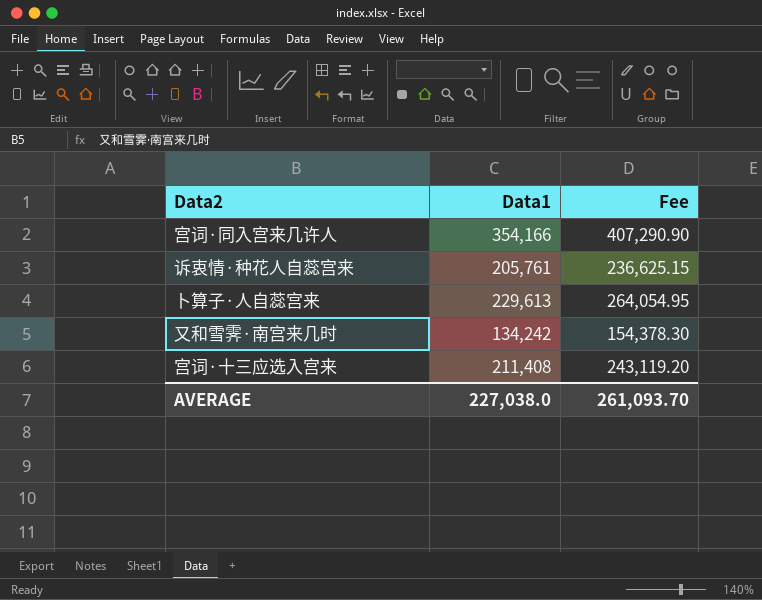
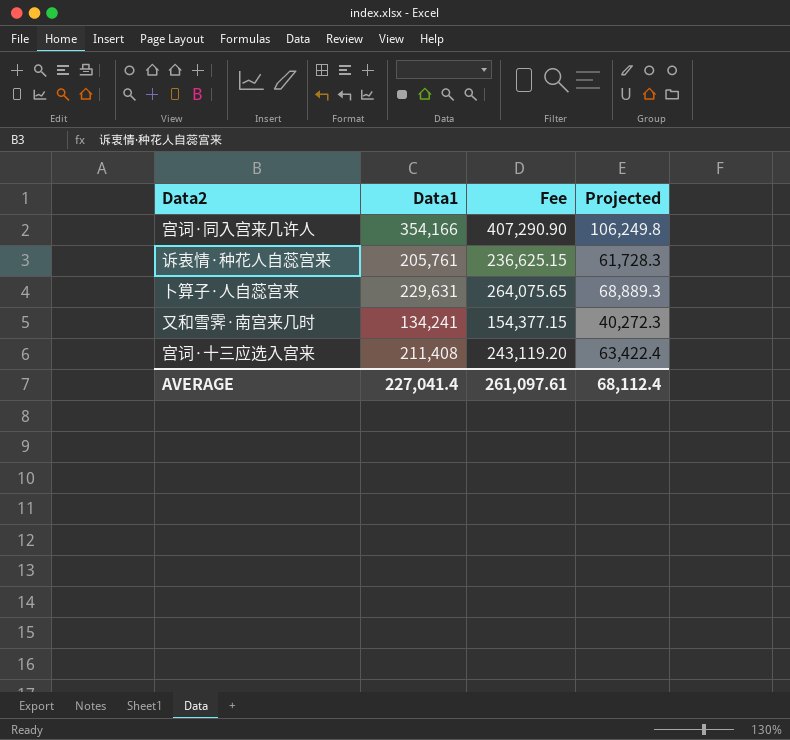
column Projected | formula: none -> [Data1] * 0.3
卜算子·人自蕊宫来 | Data1: 229,613 -> 229,631
卜算子·人自蕊宫来 | Fee: 264,054.95 -> 264,075.65
又和雪霁·南宫来几时 | Data1: 134,242 -> 134,241
又和雪霁·南宫来几时 | Fee: 154,378.30 -> 154,377.15
AVERAGE | Data1: 227,038.0 -> 227,041.4
AVERAGE | Fee: 261,093.70 -> 261,097.61

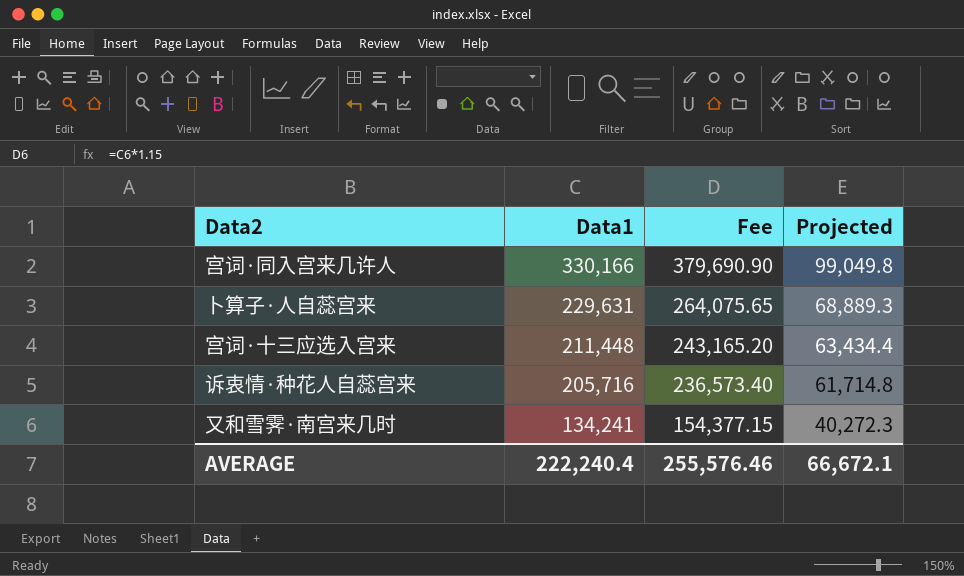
row order: none -> Data1 descending
宫词·同入宫来几许人 | Data1: 354,166 -> 330,166
宫词·同入宫来几许人 | Fee: 407,290.90 -> 379,690.90
宫词·同入宫来几许人 | Projected: 106,249.8 -> 99,049.8
宫词·十三应选入宫来 | Data1: 211,408 -> 211,448
宫词·十三应选入宫来 | Fee: 243,119.20 -> 243,165.20
宫词·十三应选入宫来 | Projected: 63,422.4 -> 63,434.4
诉衷情·种花人自蕊宫来 | Data1: 205,761 -> 205,716
诉衷情·种花人自蕊宫来 | Fee: 236,625.15 -> 236,573.40
诉衷情·种花人自蕊宫来 | Projected: 61,728.3 -> 61,714.8
AVERAGE | Data1: 227,041.4 -> 222,240.4
AVERAGE | Fee: 261,097.61 -> 255,576.46
AVERAGE | Projected: 68,112.4 -> 66,672.1

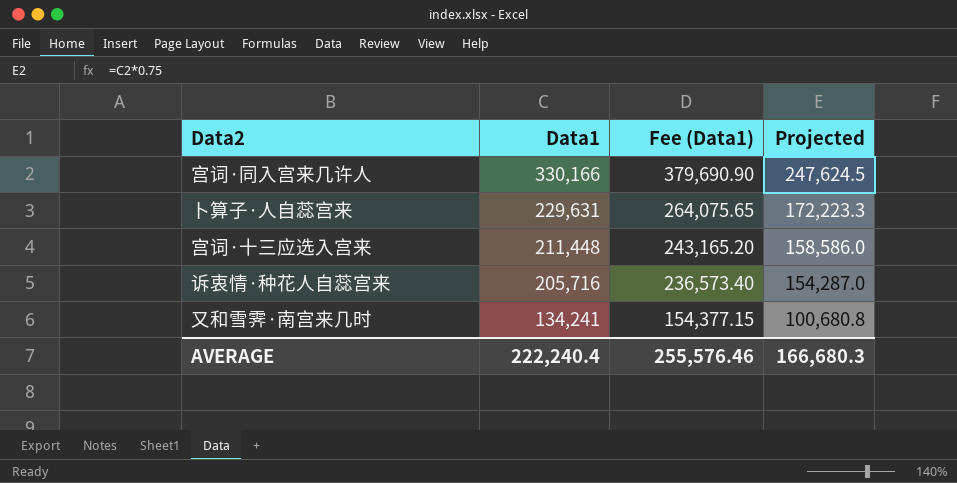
column name: Fee -> Fee (Data1)
column Projected | formula: [Data1] * 0.3 -> [Data1] * 0.75
AVERAGE | Projected: 66,672.1 -> 166,680.3

